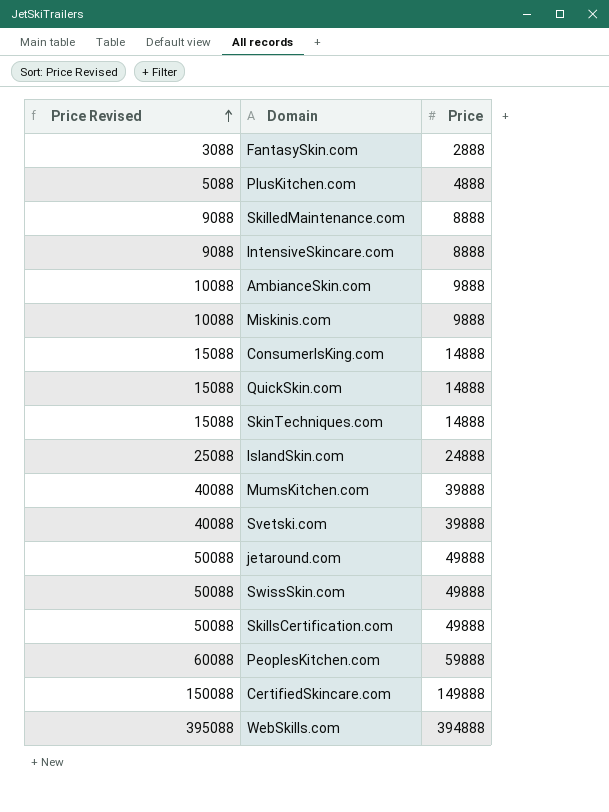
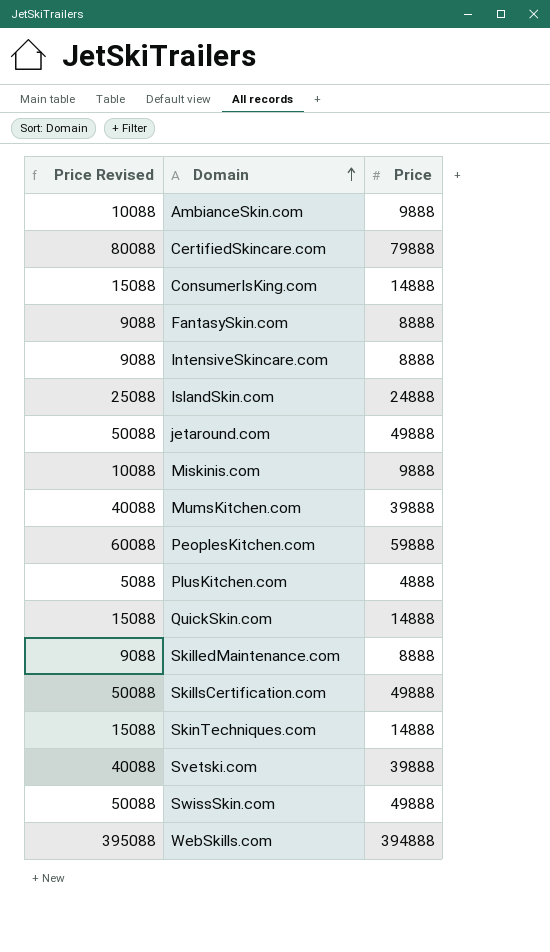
row order: Price Revised ascending -> Domain ascending
CertifiedSkincare.com | Price Revised: 150088 -> 80088
CertifiedSkincare.com | Price: 149888 -> 79888
FantasySkin.com | Price Revised: 3088 -> 9088
FantasySkin.com | Price: 2888 -> 8888

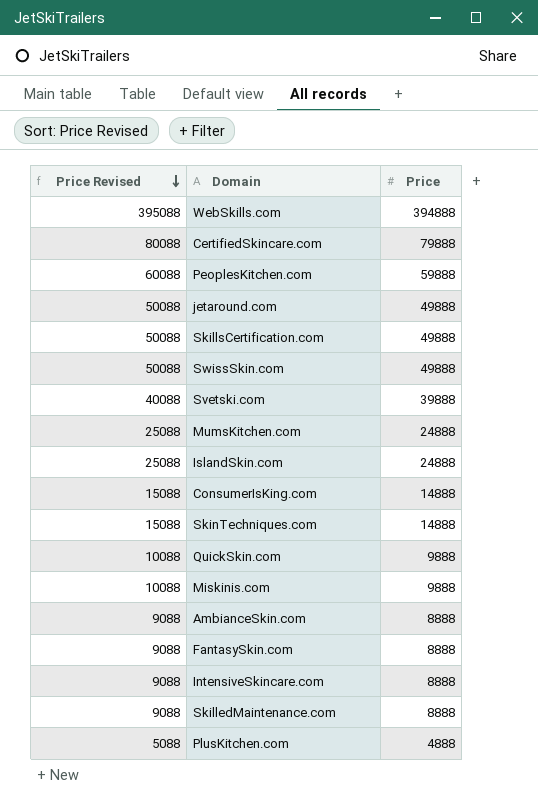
row order: Domain ascending -> Price Revised descending
MumsKitchen.com | Price Revised: 40088 -> 25088
MumsKitchen.com | Price: 39888 -> 24888
QuickSkin.com | Price Revised: 15088 -> 10088
QuickSkin.com | Price: 14888 -> 9888
AmbianceSkin.com | Price Revised: 10088 -> 9088
AmbianceSkin.com | Price: 9888 -> 8888

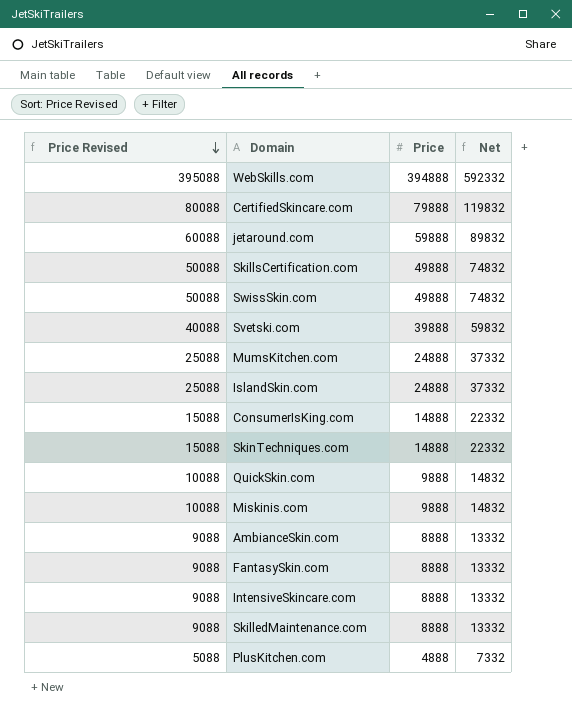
column Net | formula: none -> [Price] * 1.5
row PeoplesKitchen.com: 60088 | 59888 -> none
jetaround.com | Price Revised: 50088 -> 60088
jetaround.com | Price: 49888 -> 59888

